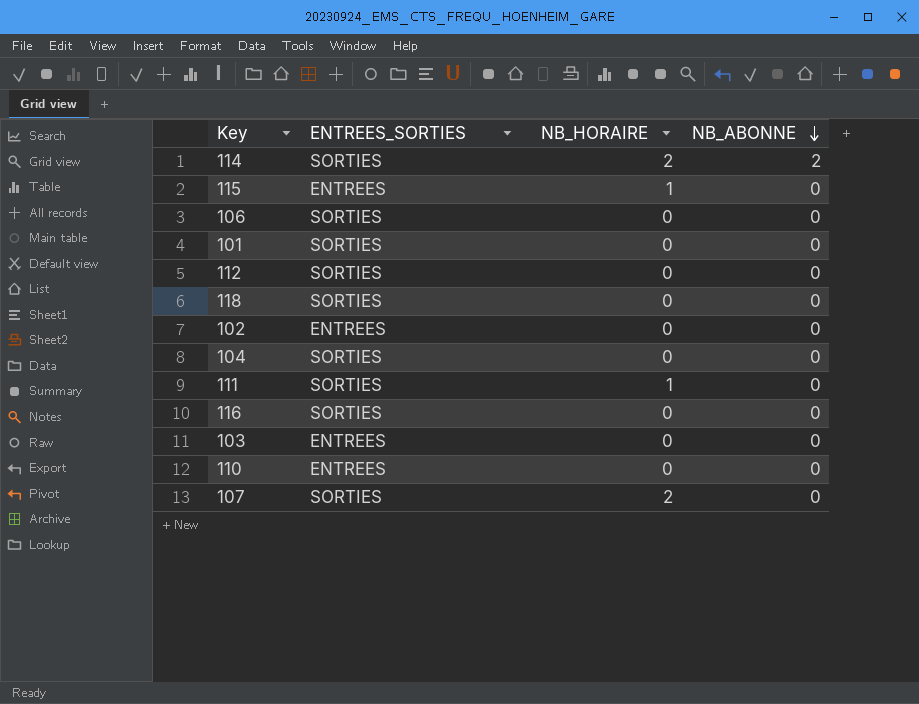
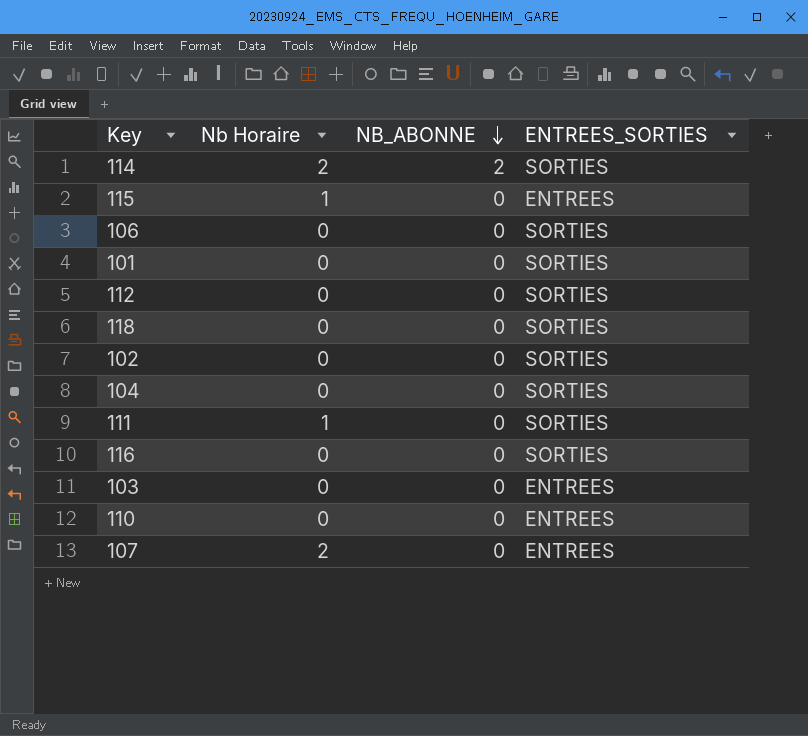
column name: NB_HORAIRE -> Nb Horaire
column ENTREES_SORTIES | position: 2 -> 4
102 | ENTREES_SORTIES: ENTREES -> SORTIES
107 | ENTREES_SORTIES: SORTIES -> ENTREES

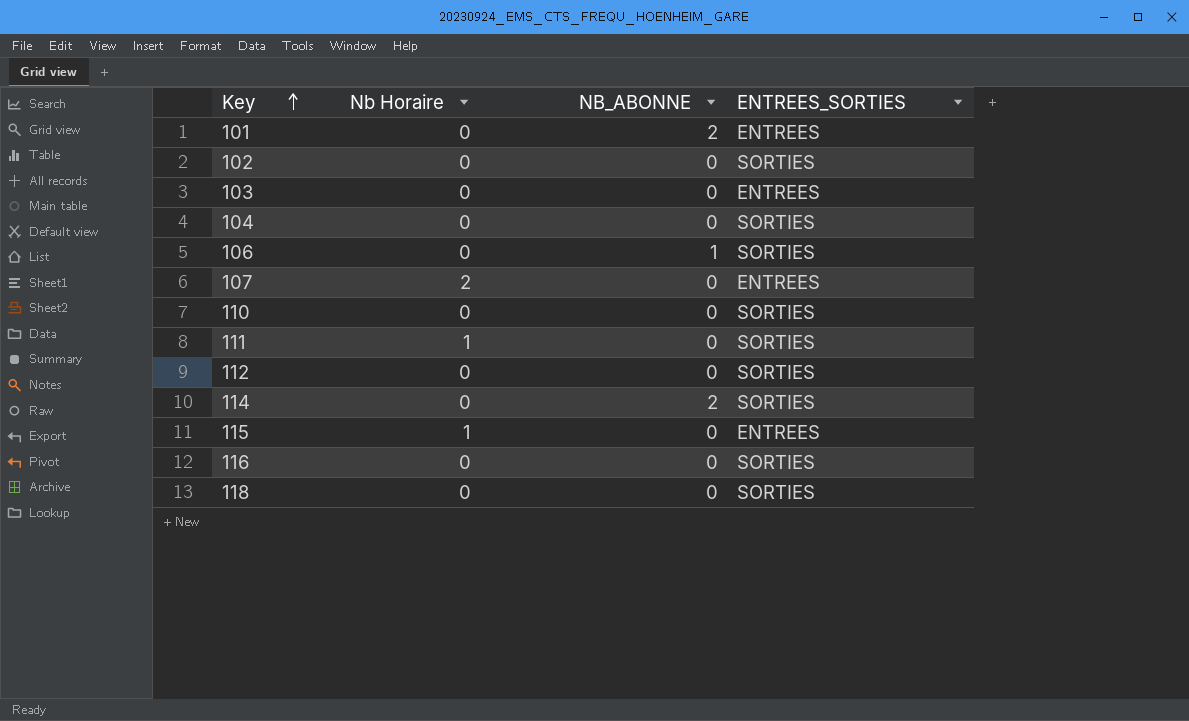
row order: NB_ABONNE descending -> Key ascending
101 | NB_ABONNE: 0 -> 2
101 | ENTREES_SORTIES: SORTIES -> ENTREES
106 | NB_ABONNE: 0 -> 1
110 | ENTREES_SORTIES: ENTREES -> SORTIES
114 | Nb Horaire: 2 -> 0

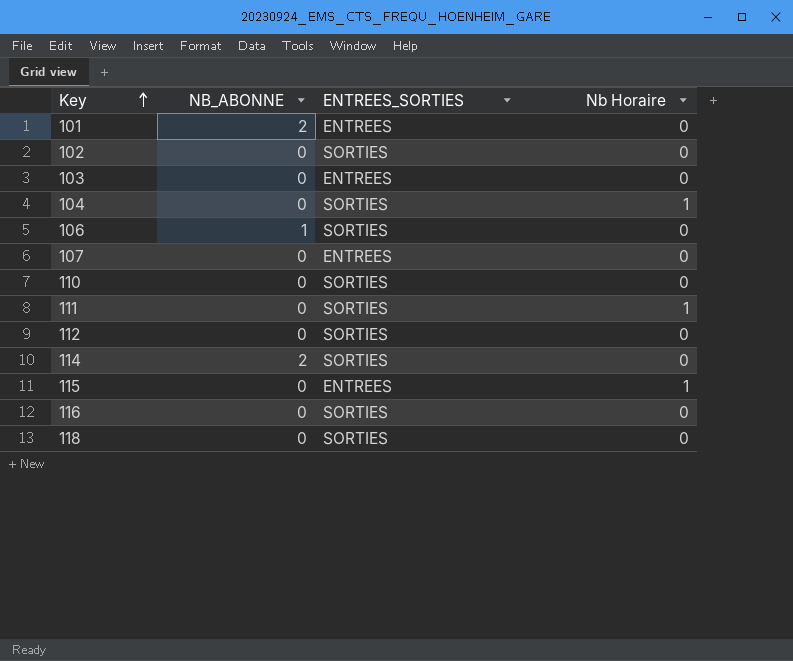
column Nb Horaire | position: 2 -> 4
104 | Nb Horaire: 0 -> 1
107 | Nb Horaire: 2 -> 0

